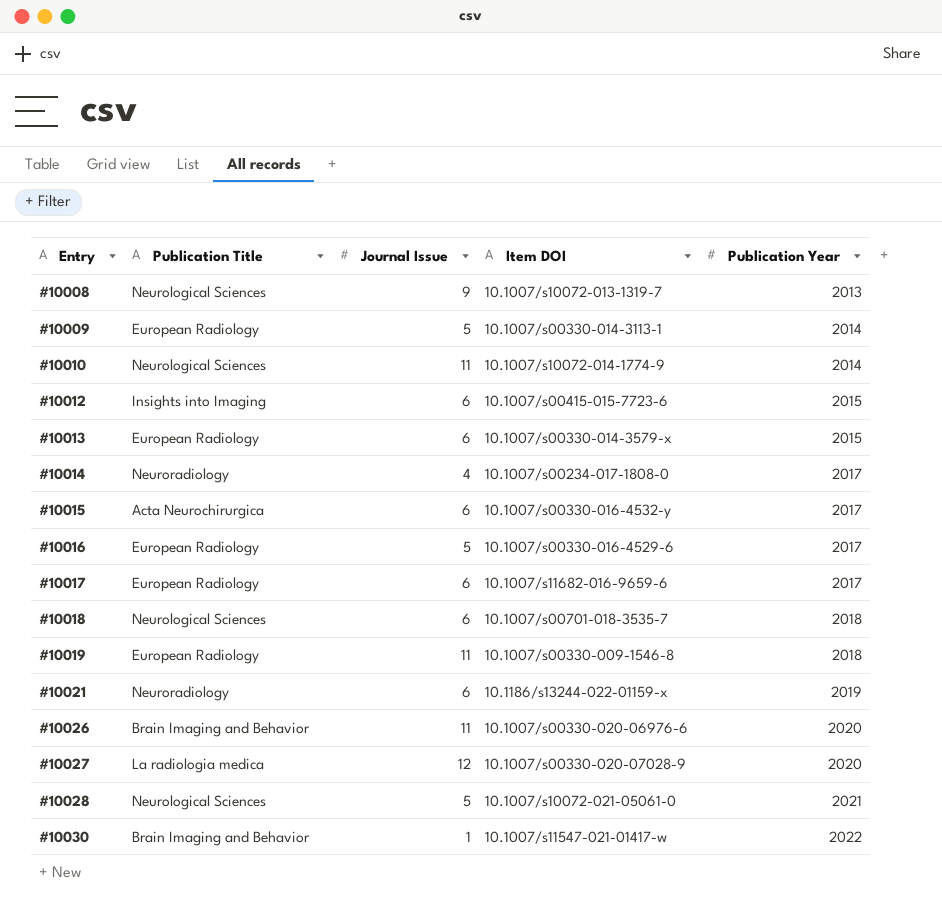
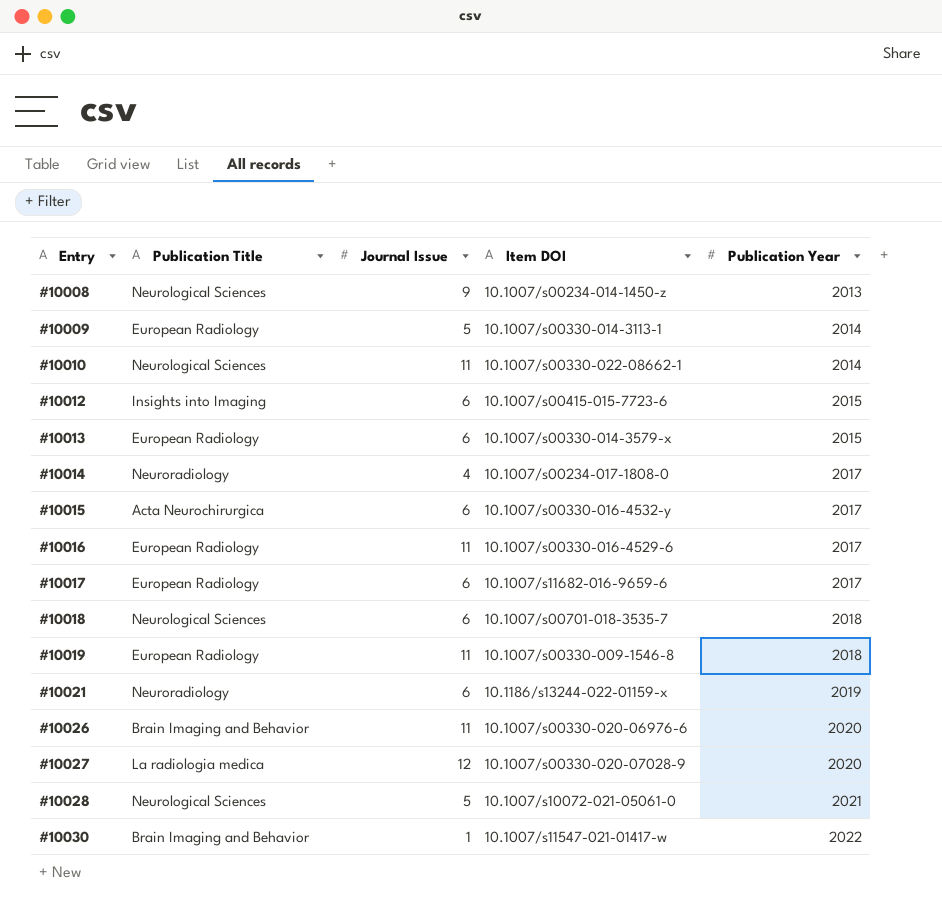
#10008 | Item DOI: 10.1007/s10072-013-1319-7 -> 10.1007/s00234-014-1450-z
#10010 | Item DOI: 10.1007/s10072-014-1774-9 -> 10.1007/s00330-022-08662-1
#10016 | Journal Issue: 5 -> 11

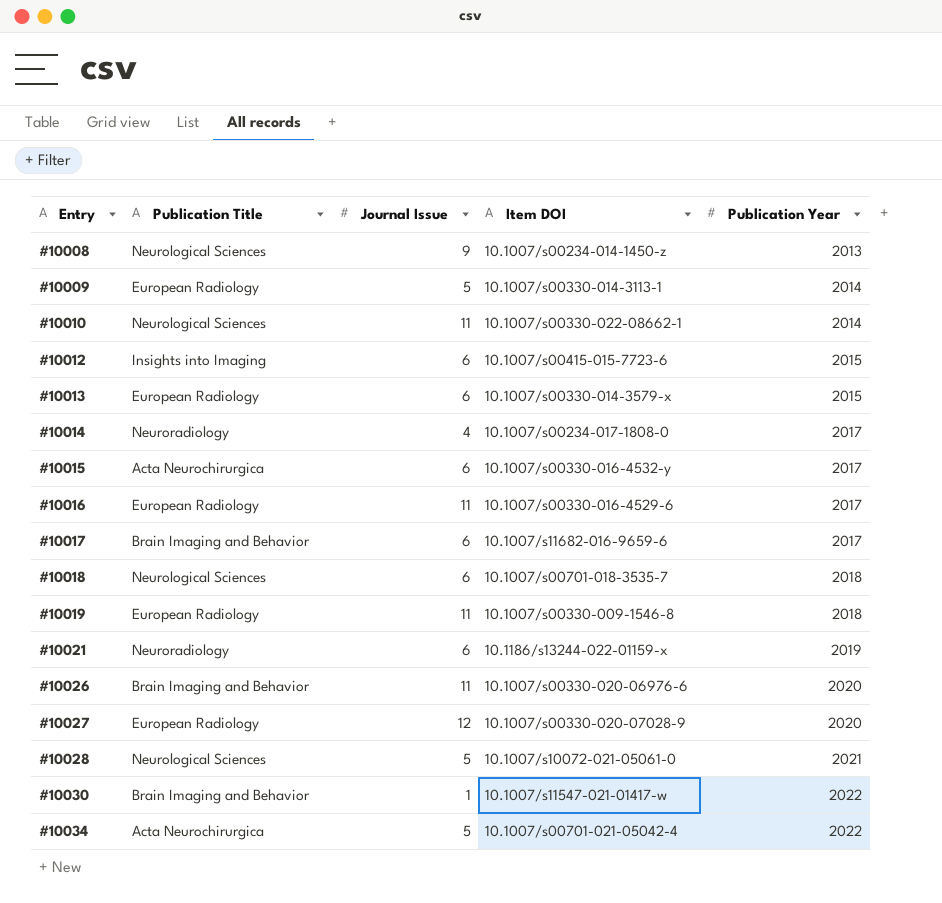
#10017 | Publication Title: European Radiology -> Brain Imaging and Behavior
#10027 | Publication Title: La radiologia medica -> European Radiology
row #10034: none -> Acta Neurochirurgica | 5 | 10.1007/s00701-021-05042-4 | 2022

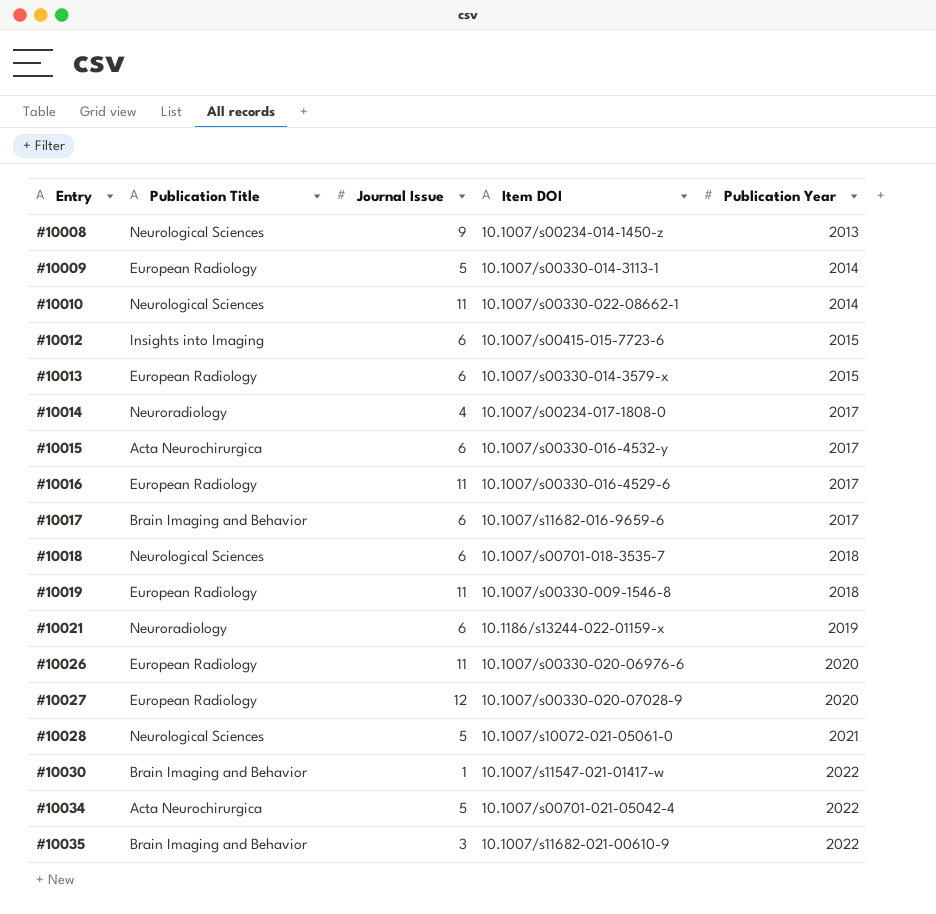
#10026 | Publication Title: Brain Imaging and Behavior -> European Radiology
row #10035: none -> Brain Imaging and Behavior | 3 | 10.1007/s11682-021-00610-9 | 2022

